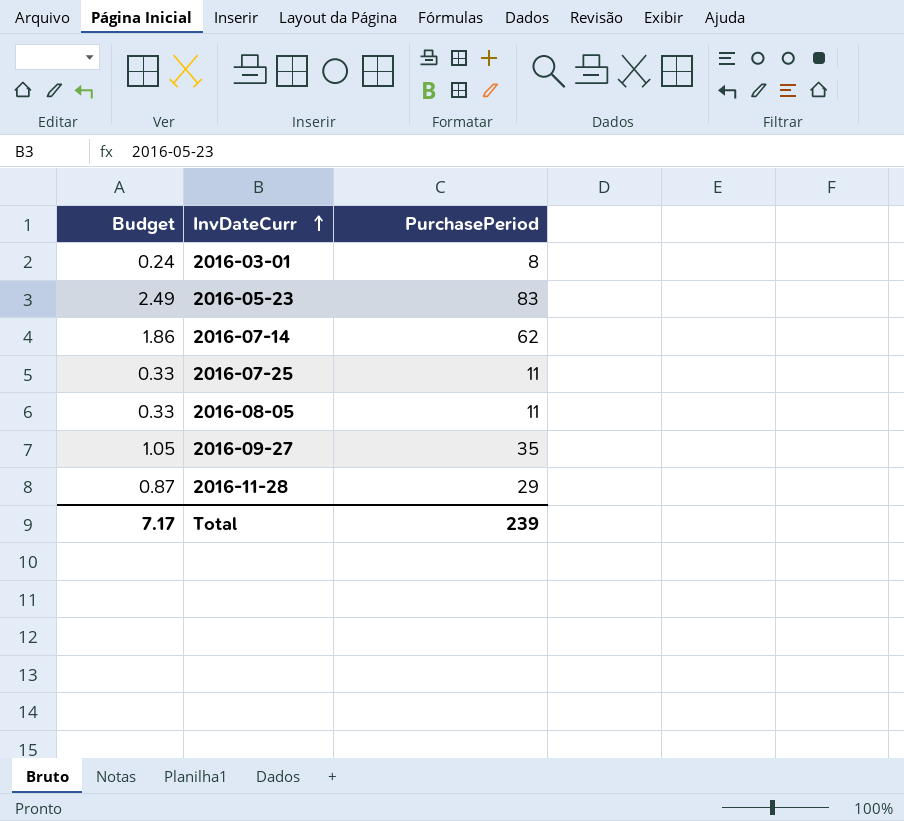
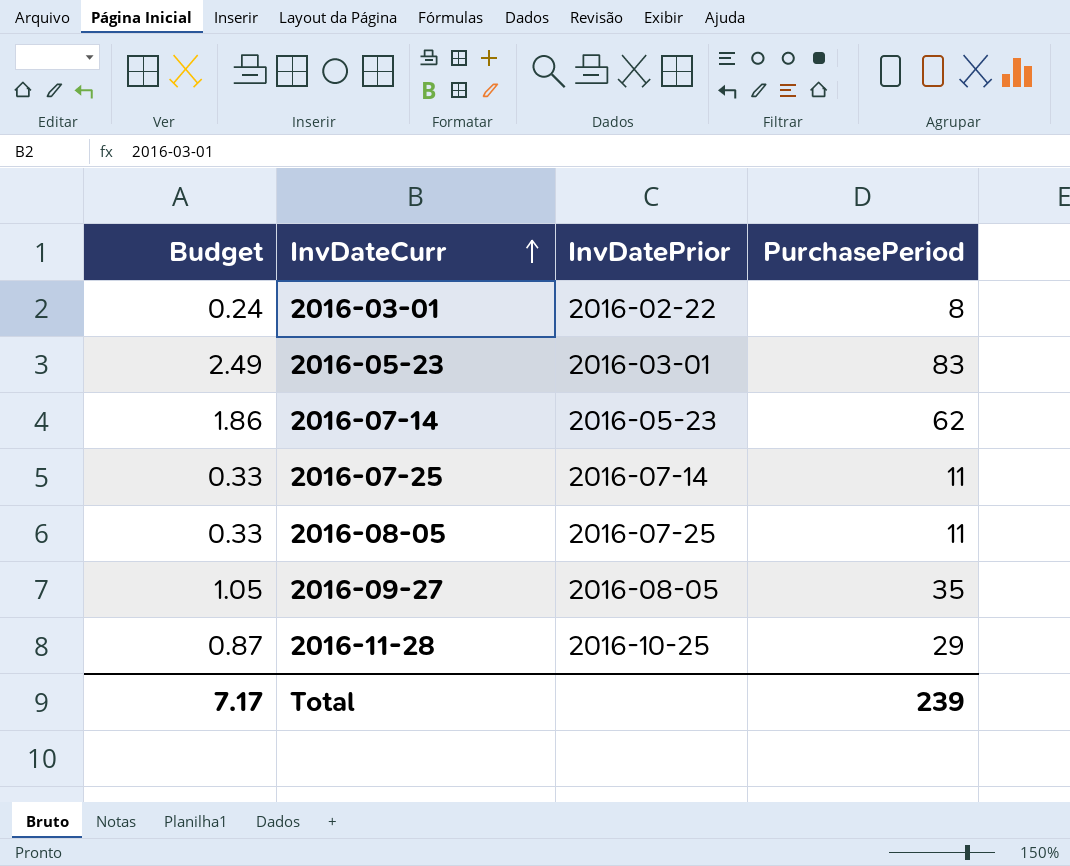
column InvDatePrior | position: none -> 3

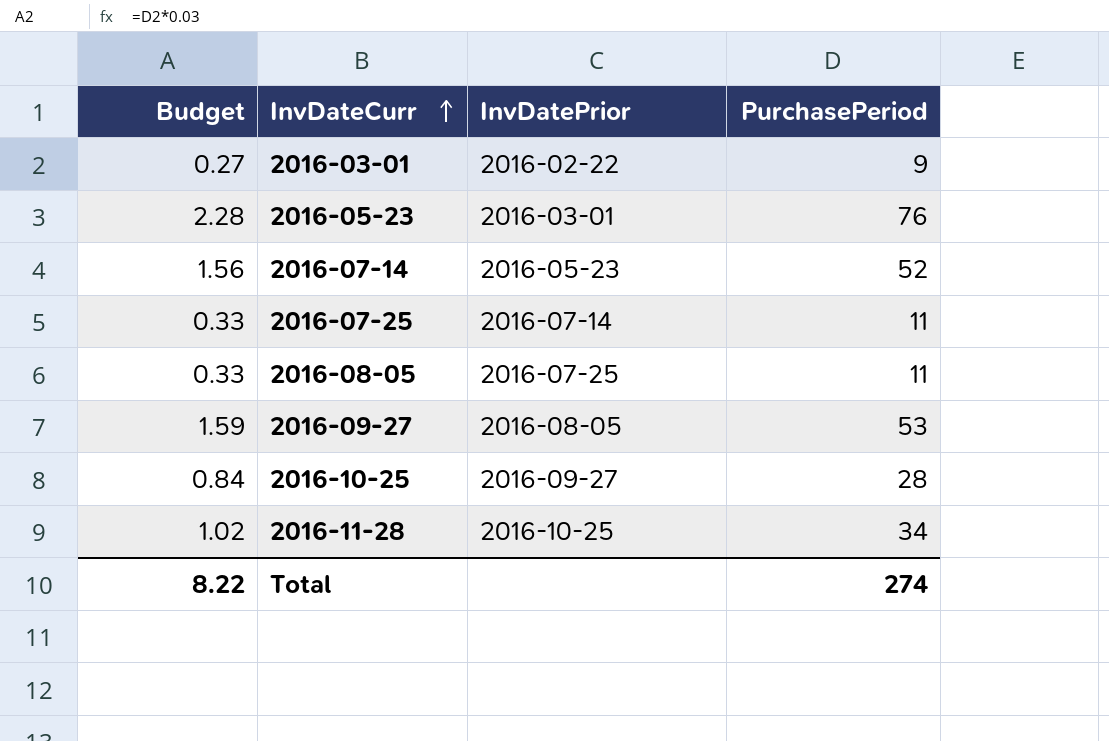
2016-03-01 | Budget: 0.24 -> 0.27
2016-03-01 | PurchasePeriod: 8 -> 9
2016-05-23 | Budget: 2.49 -> 2.28
2016-05-23 | PurchasePeriod: 83 -> 76
2016-07-14 | Budget: 1.86 -> 1.56
2016-07-14 | PurchasePeriod: 62 -> 52
2016-09-27 | Budget: 1.05 -> 1.59
2016-09-27 | PurchasePeriod: 35 -> 53
row 2016-10-25: none -> 0.84 | 2016-09-27 | 28
2016-11-28 | Budget: 0.87 -> 1.02
2016-11-28 | PurchasePeriod: 29 -> 34
Total | Budget: 7.17 -> 8.22
Total | PurchasePeriod: 239 -> 274

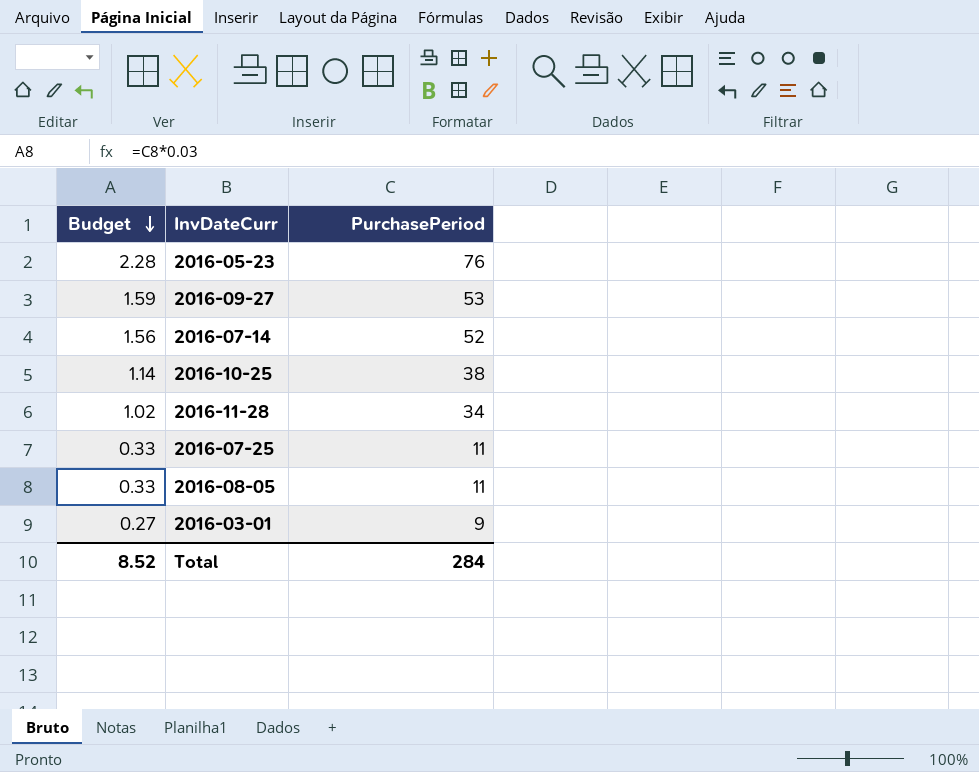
row order: InvDateCurr ascending -> Budget descending
column InvDatePrior | position: 3 -> none
2016-10-25 | Budget: 0.84 -> 1.14
2016-10-25 | PurchasePeriod: 28 -> 38
Total | Budget: 8.22 -> 8.52
Total | PurchasePeriod: 274 -> 284

